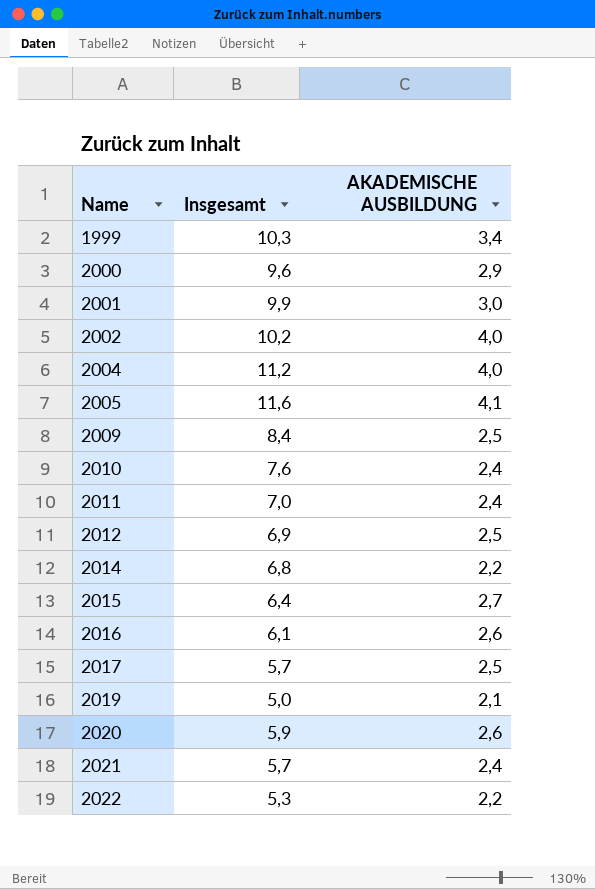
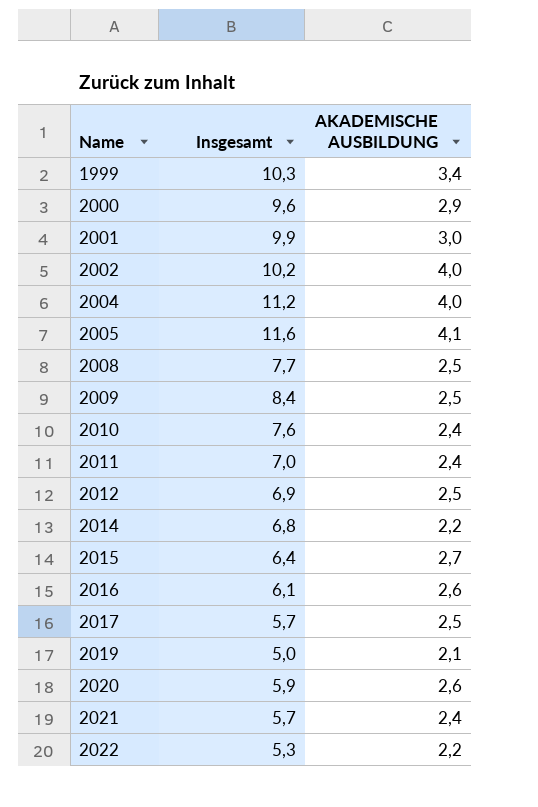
row 2008: none -> 7,7 | 2,5

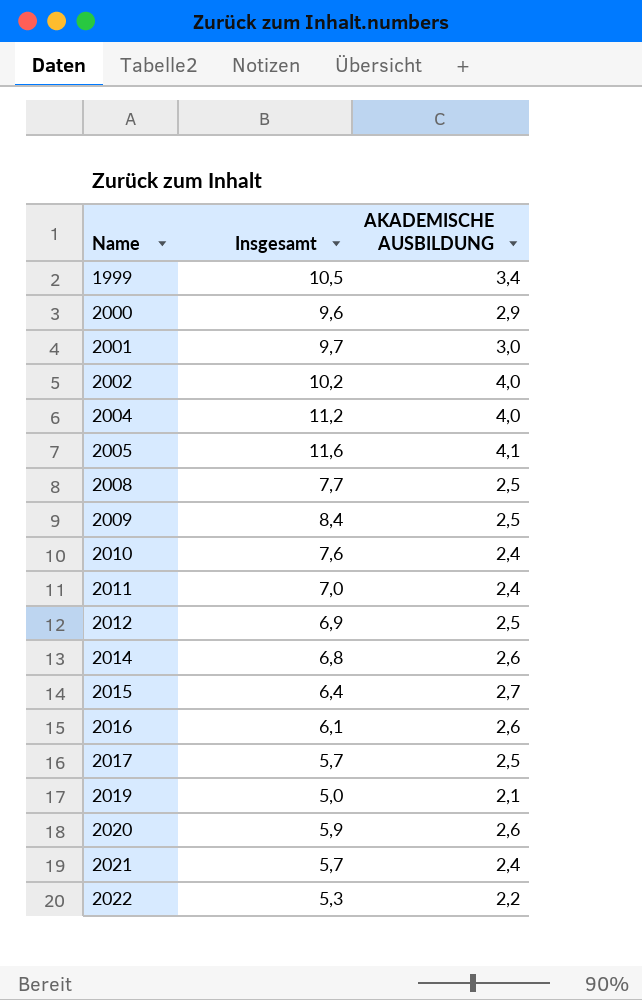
1999 | Insgesamt: 10,3 -> 10,5
2001 | Insgesamt: 9,9 -> 9,7
2014 | AKADEMISCHE AUSBILDUNG: 2,2 -> 2,6

